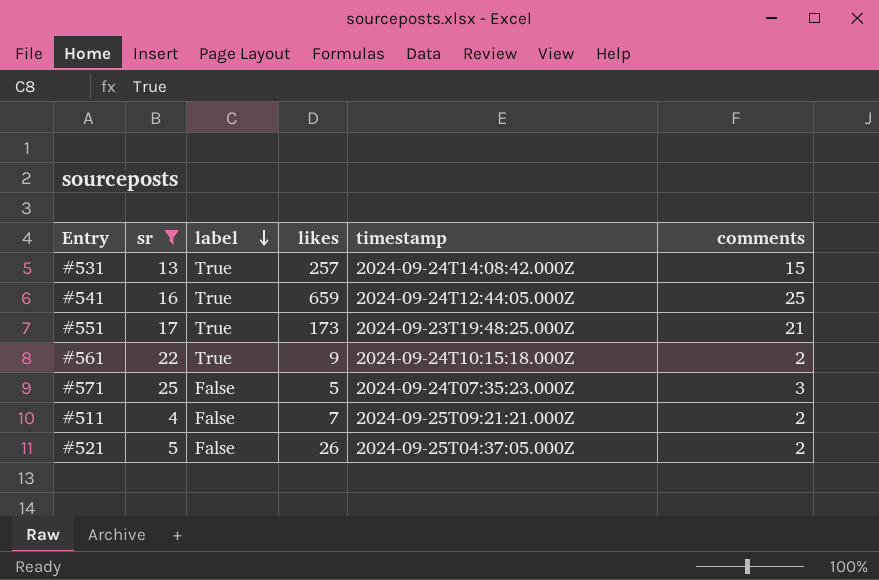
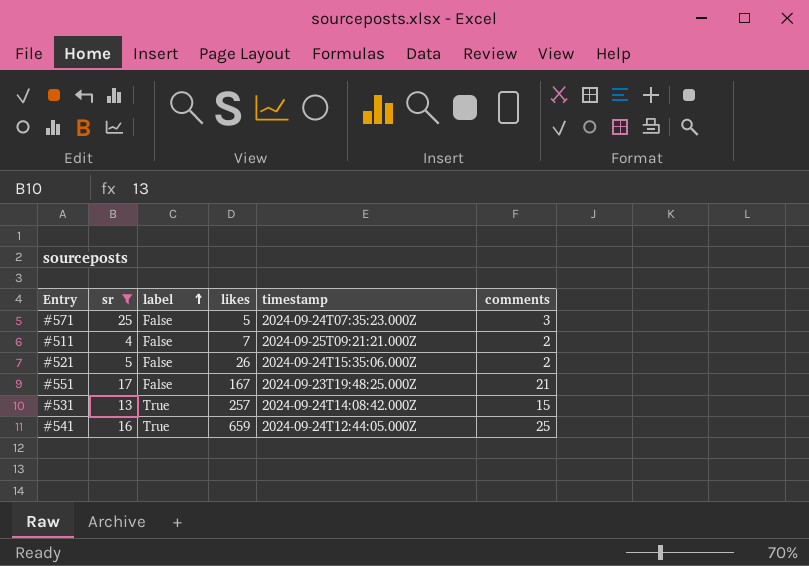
row order: label descending -> label ascending
row #561: 22 | True | 9 | 2024-09-24T10:15:18.000Z | 2 -> none
#521 | timestamp: 2024-09-25T04:37:05.000Z -> 2024-09-24T15:35:06.000Z
#551 | label: True -> False
#551 | likes: 173 -> 167

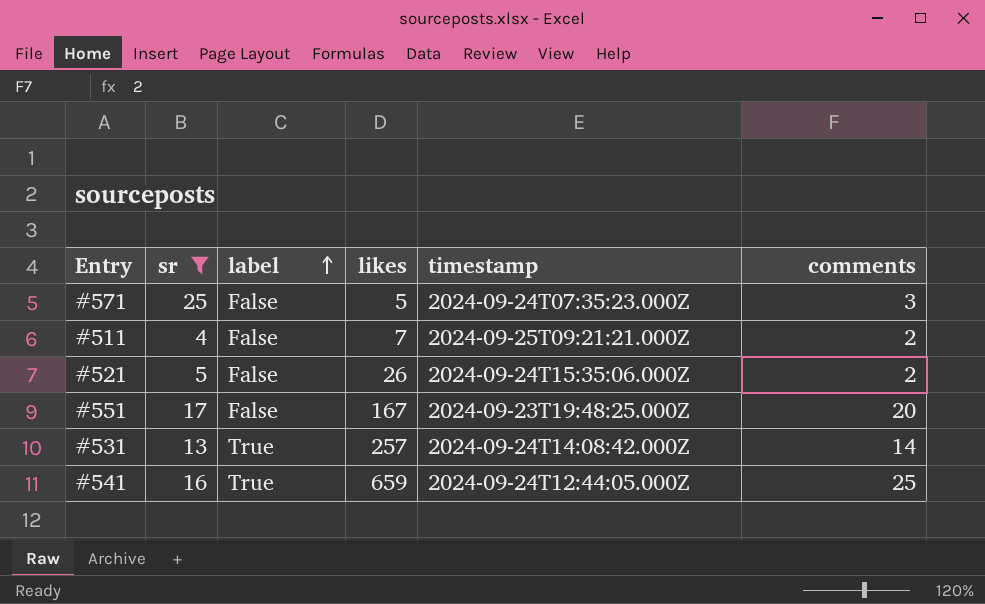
#551 | comments: 21 -> 20
#531 | comments: 15 -> 14

